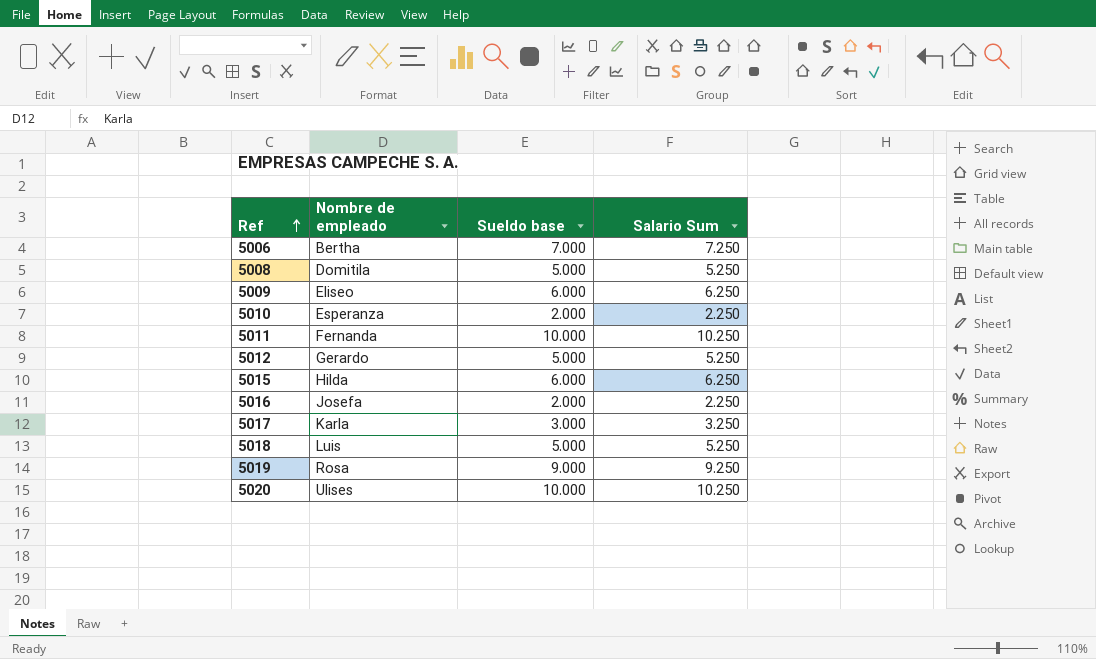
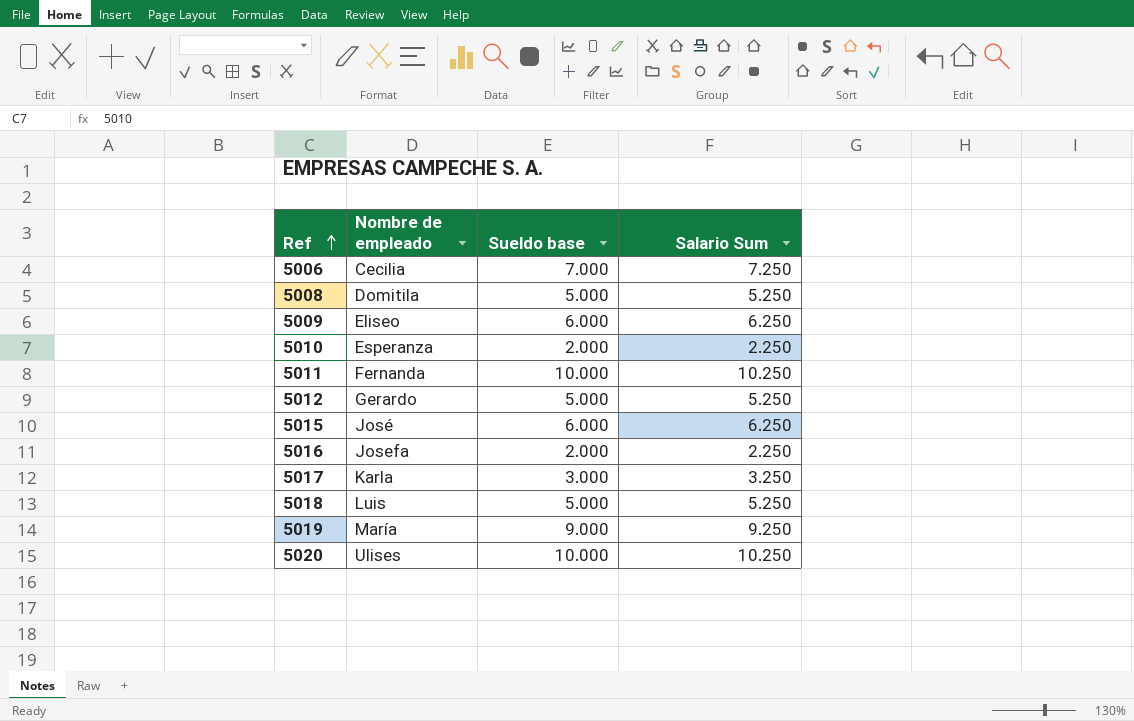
5006 | Nombre de empleado: Bertha -> Cecilia
5015 | Nombre de empleado: Hilda -> José
5019 | Nombre de empleado: Rosa -> María

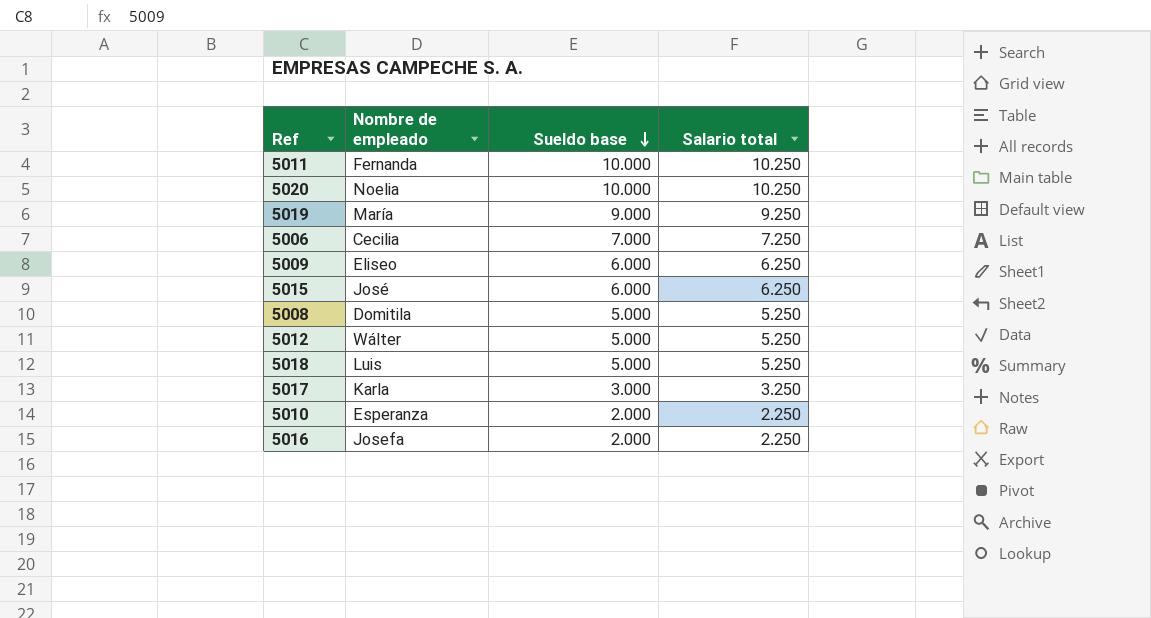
row order: Ref ascending -> Sueldo base descending
column name: Salario Sum -> Salario total
5020 | Nombre de empleado: Ulises -> Noelia
5012 | Nombre de empleado: Gerardo -> Wálter

